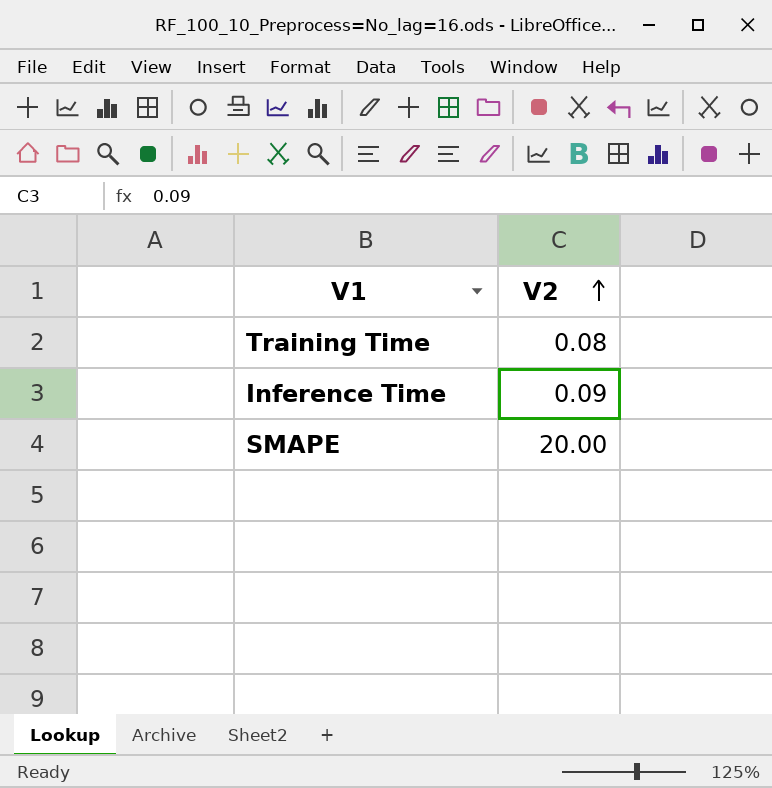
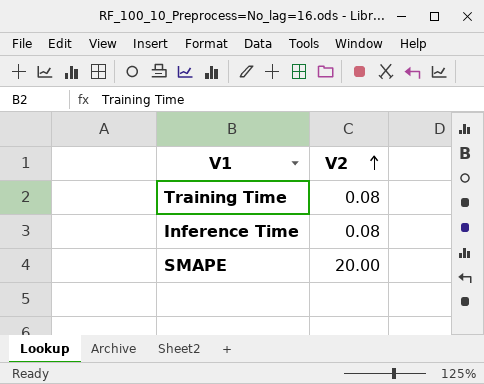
Inference Time | V2: 0.09 -> 0.08

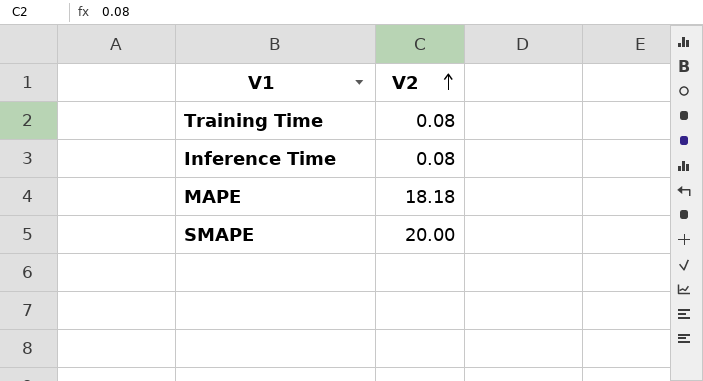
row MAPE: none -> 18.18

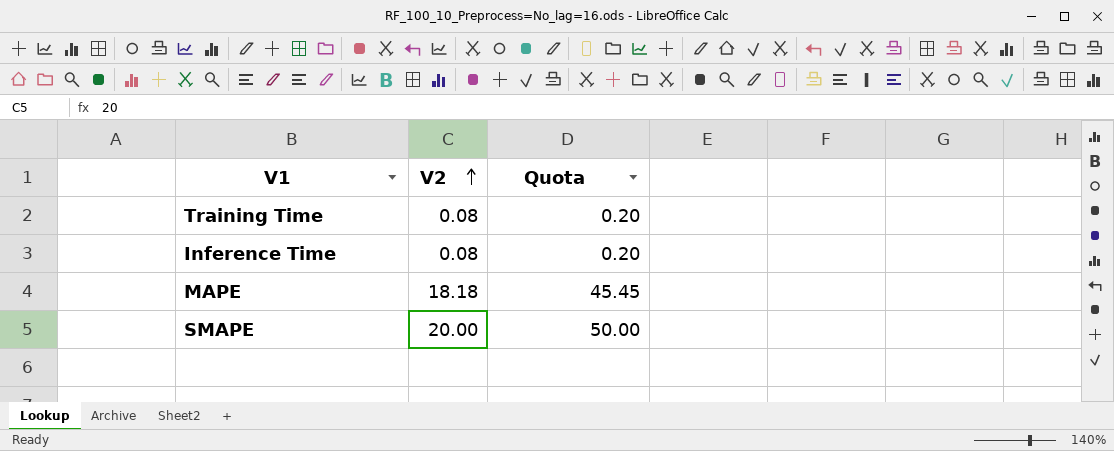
column Quota | formula: none -> [V2] * 2.5

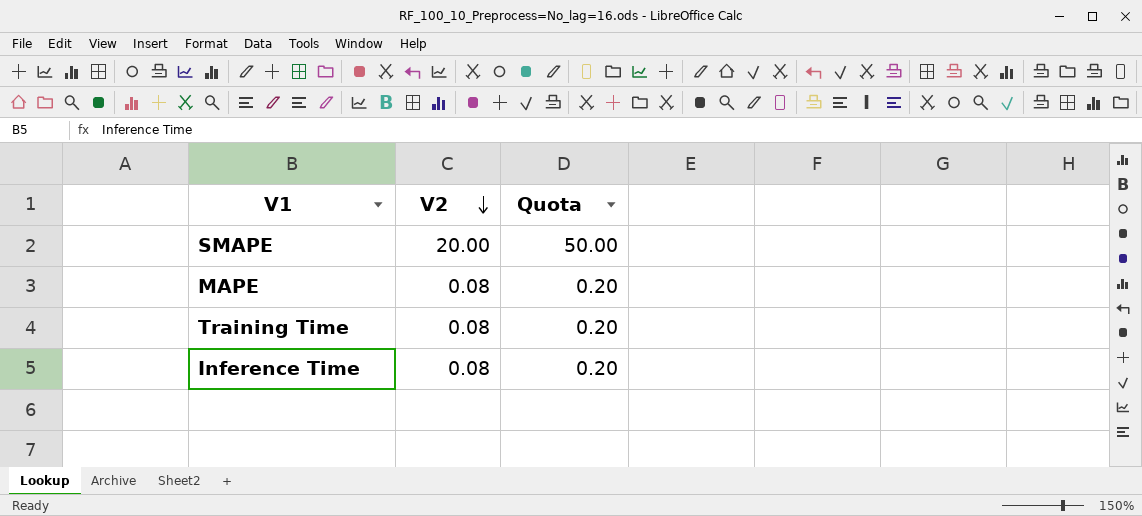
row order: V2 ascending -> V2 descending
MAPE | V2: 18.18 -> 0.08
MAPE | Quota: 45.45 -> 0.20

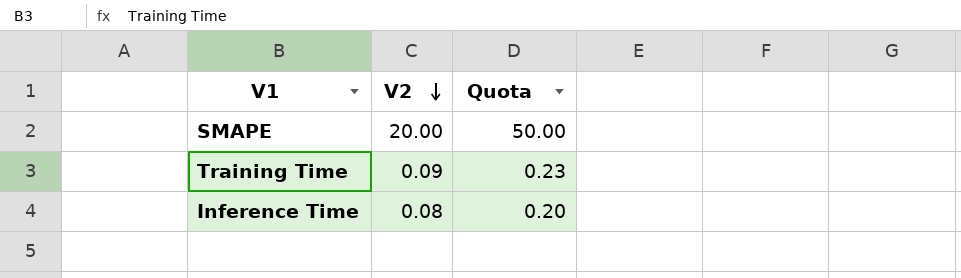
row MAPE: 0.08 | 0.20 -> none
Training Time | V2: 0.08 -> 0.09
Training Time | Quota: 0.20 -> 0.23

